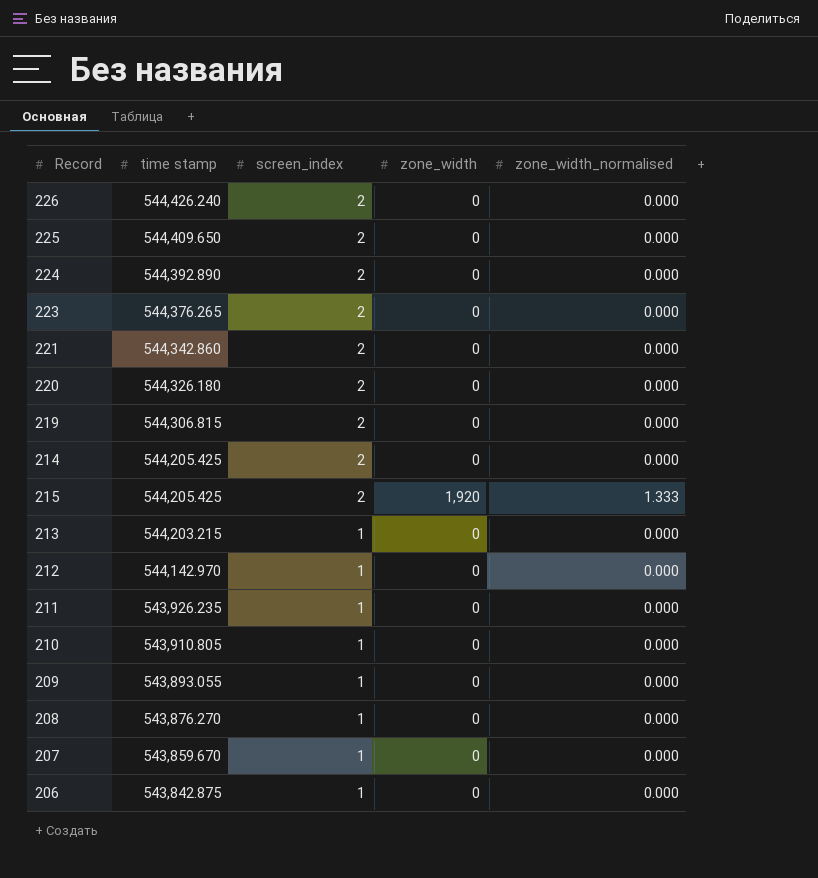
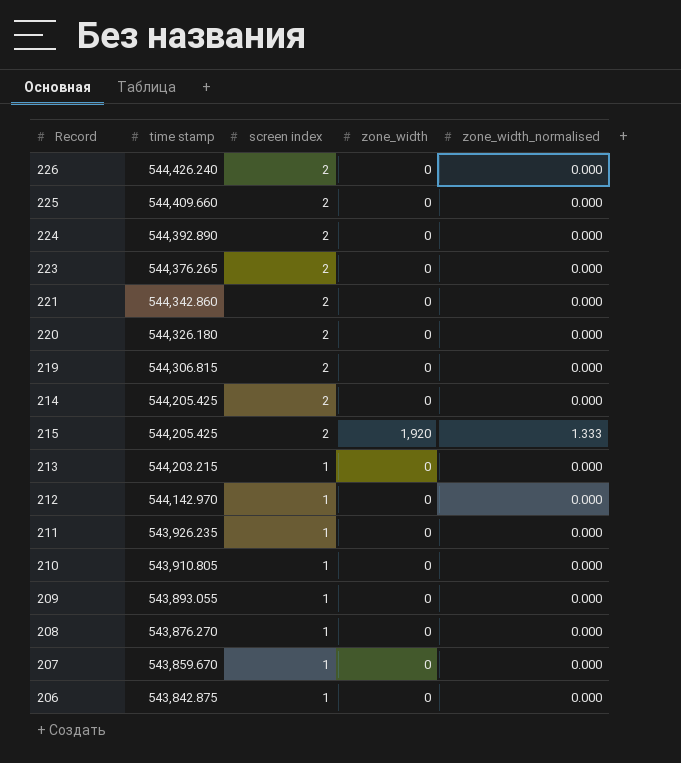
column name: screen_index -> screen index
225 | time stamp: 544,409.650 -> 544,409.660

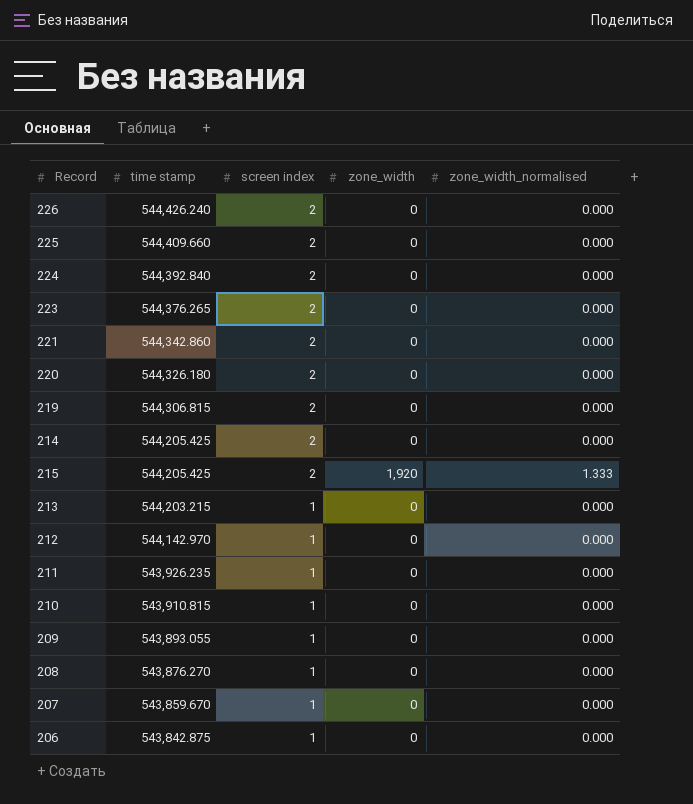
224 | time stamp: 544,392.890 -> 544,392.840
210 | time stamp: 543,910.805 -> 543,910.815

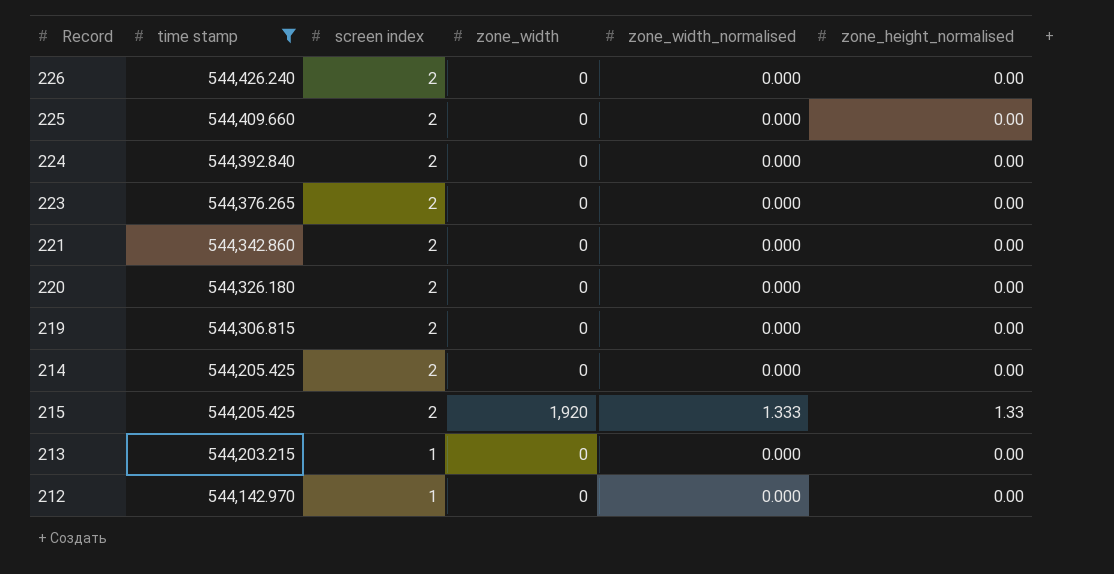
filter: none -> time stamp >= 544,142.970
column zone_height_normalised | position: none -> 6

